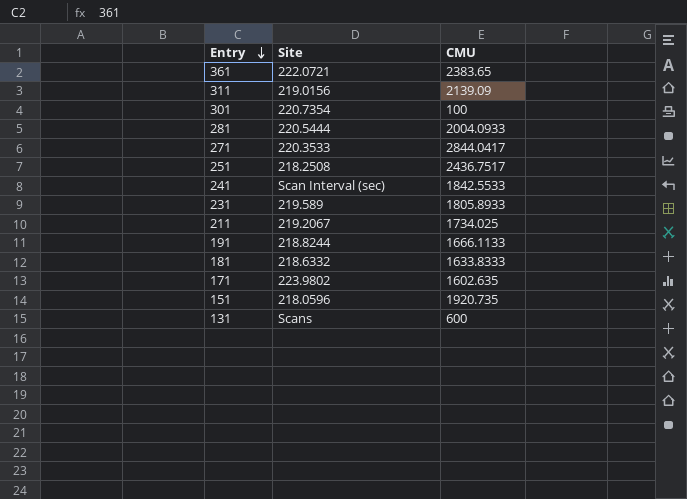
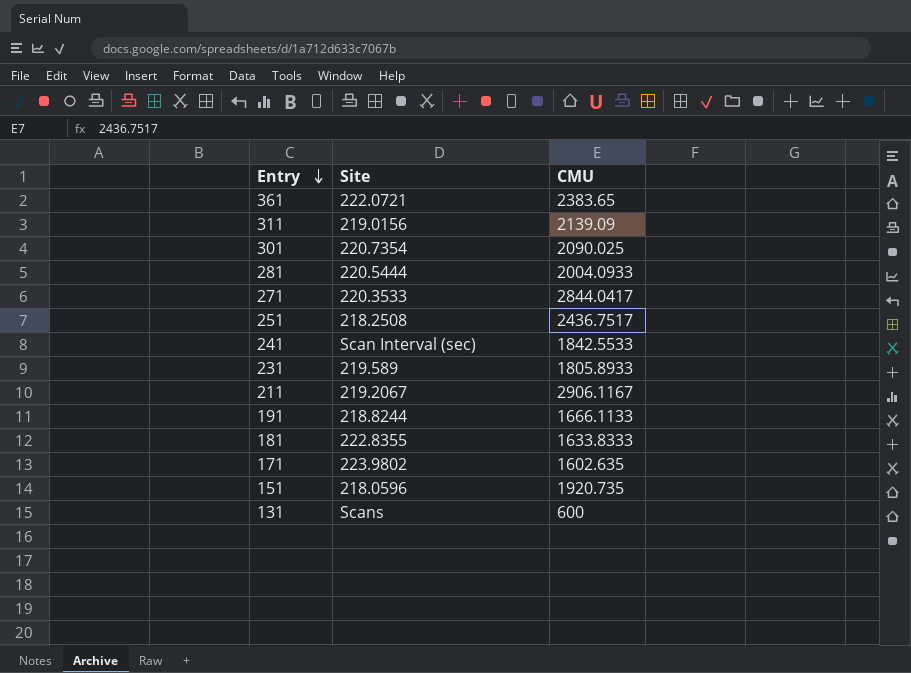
301 | CMU: 100 -> 2090.025
211 | CMU: 1734.025 -> 2906.1167
181 | Site: 218.6332 -> 222.8355

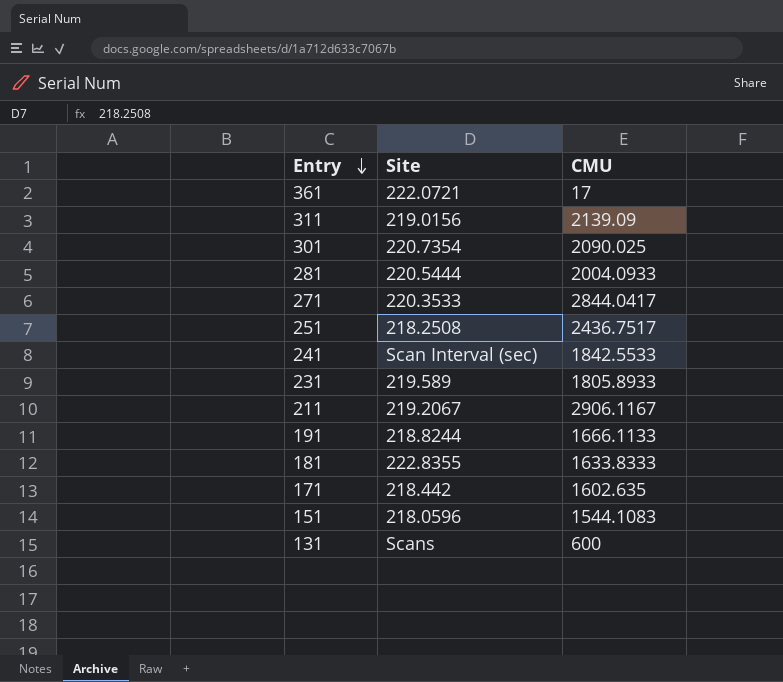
361 | CMU: 2383.65 -> 17
171 | Site: 223.9802 -> 218.442
151 | CMU: 1920.735 -> 1544.1083

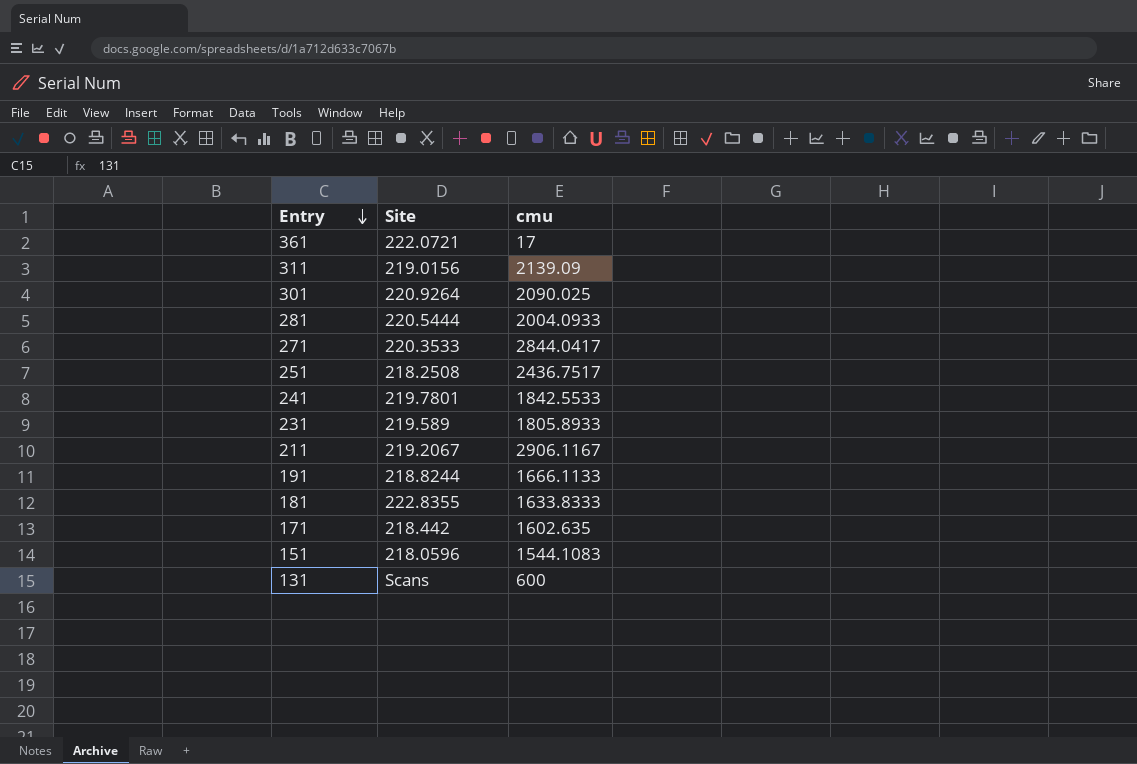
column name: CMU -> cmu
301 | Site: 220.7354 -> 220.9264
241 | Site: Scan Interval (sec) -> 219.7801

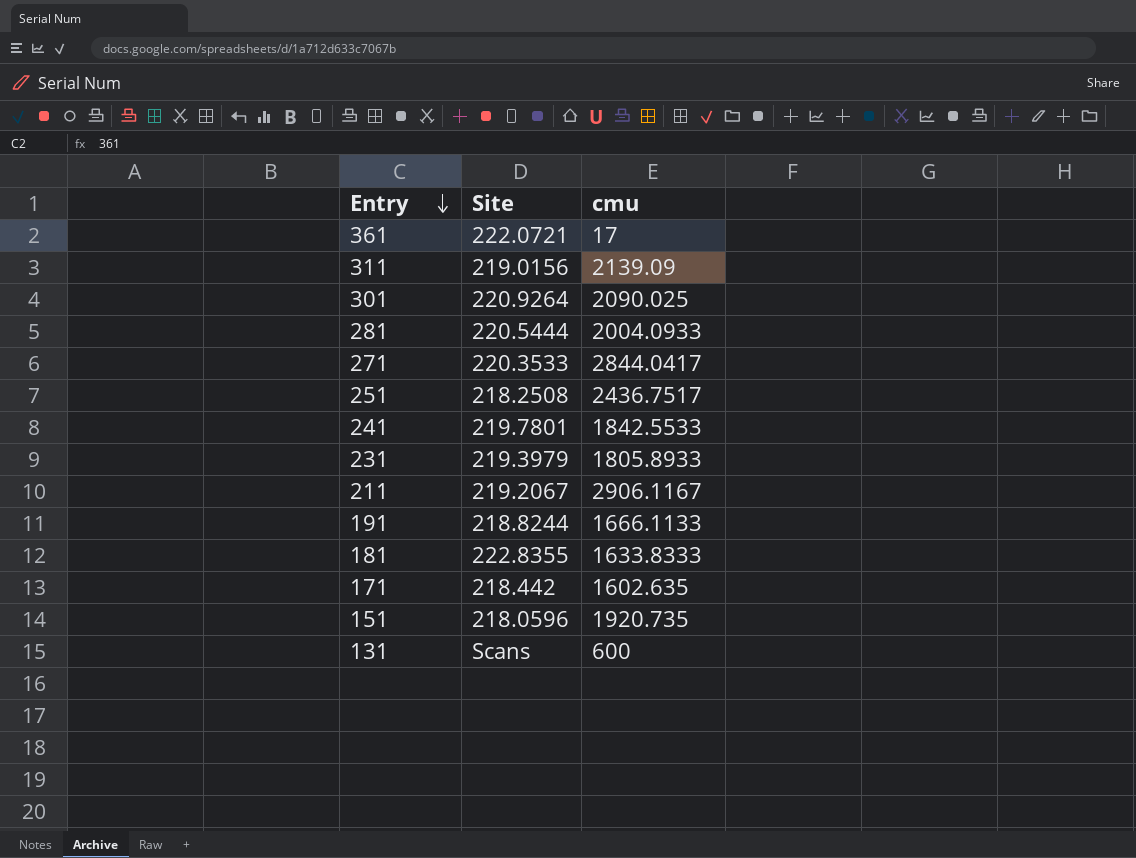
231 | Site: 219.589 -> 219.3979
151 | cmu: 1544.1083 -> 1920.735

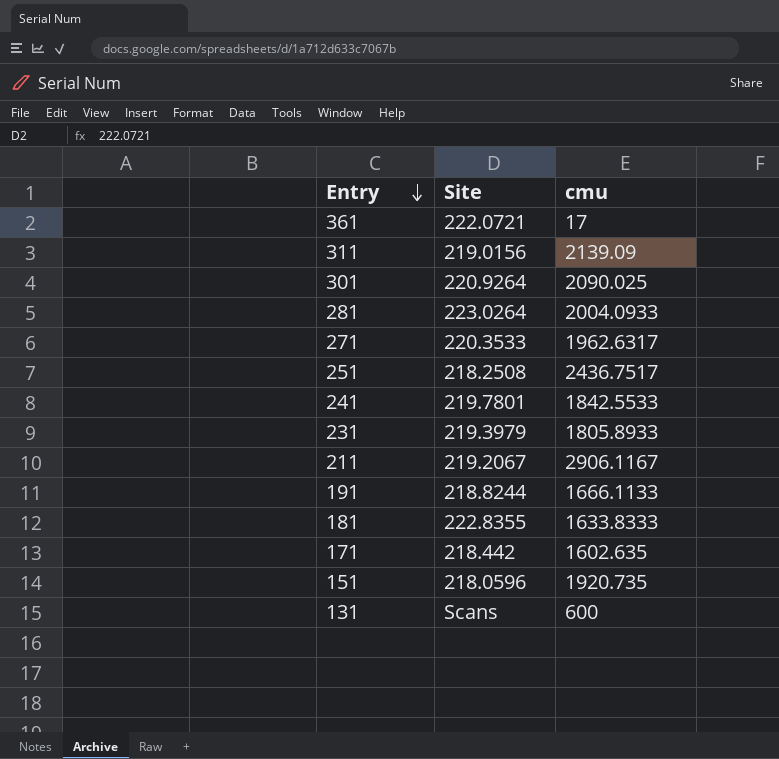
281 | Site: 220.5444 -> 223.0264
271 | cmu: 2844.0417 -> 1962.6317

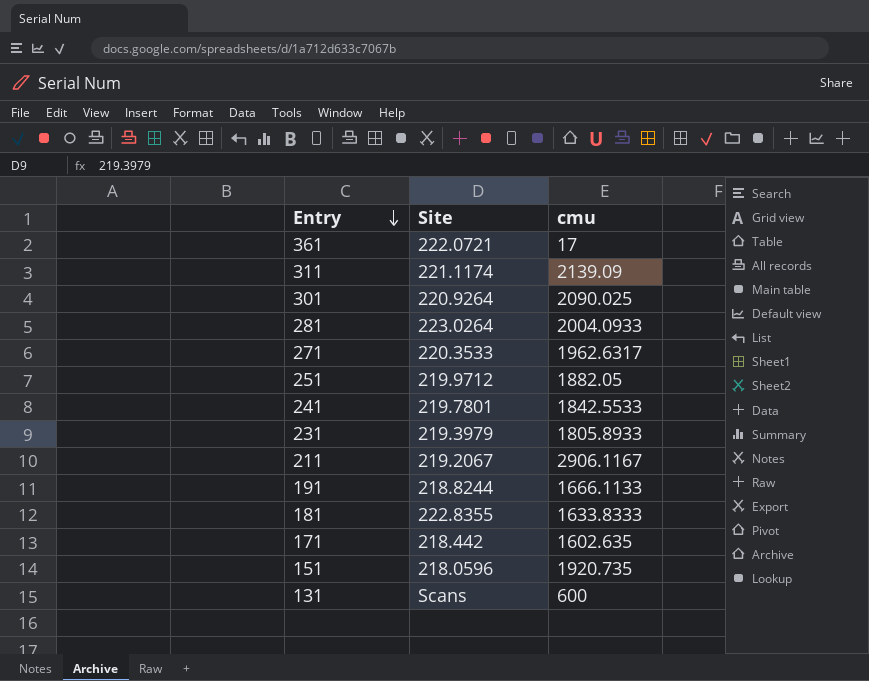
311 | Site: 219.0156 -> 221.1174
251 | Site: 218.2508 -> 219.9712
251 | cmu: 2436.7517 -> 1882.05

